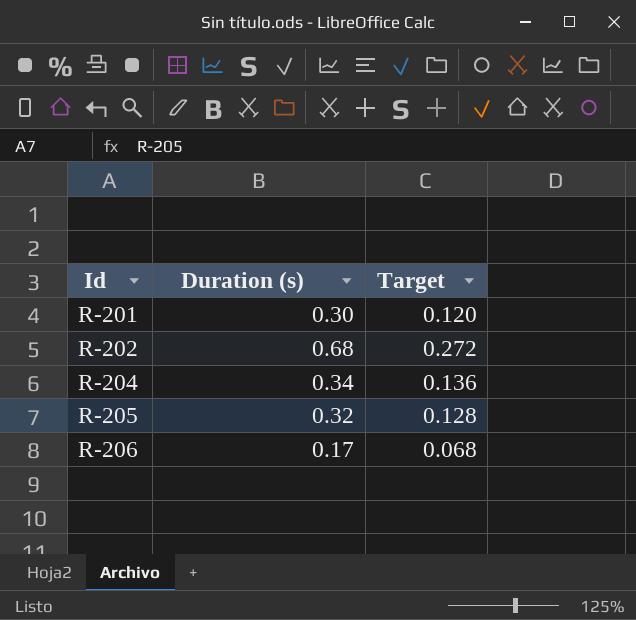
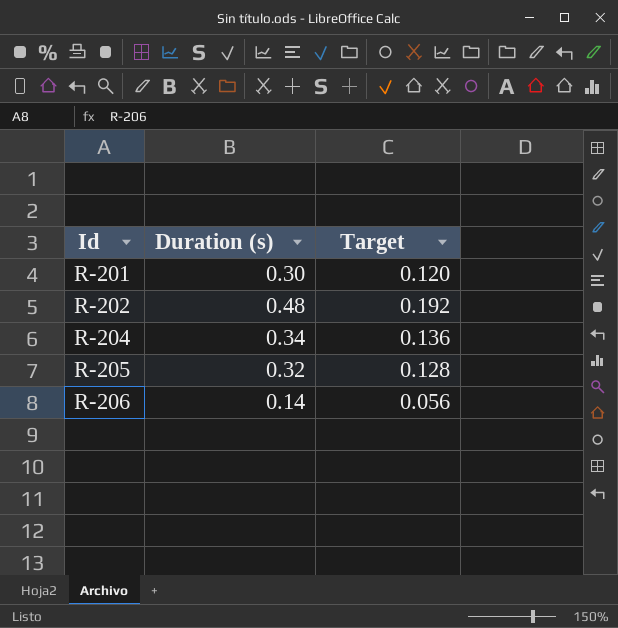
R-202 | Duration (s): 0.68 -> 0.48
R-202 | Target: 0.272 -> 0.192
R-206 | Duration (s): 0.17 -> 0.14
R-206 | Target: 0.068 -> 0.056

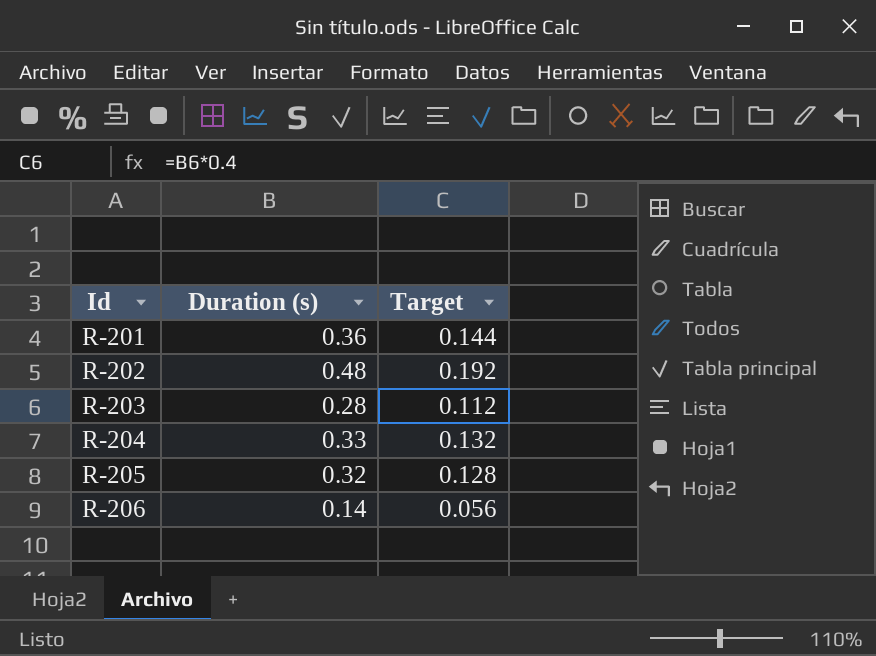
R-201 | Duration (s): 0.30 -> 0.36
R-201 | Target: 0.120 -> 0.144
row R-203: none -> 0.28 | 0.112
R-204 | Duration (s): 0.34 -> 0.33
R-204 | Target: 0.136 -> 0.132

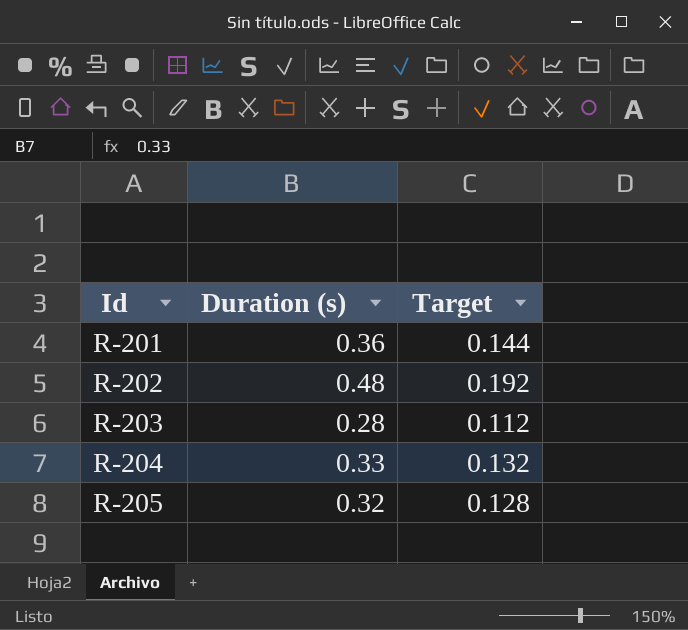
row R-206: 0.14 | 0.056 -> none

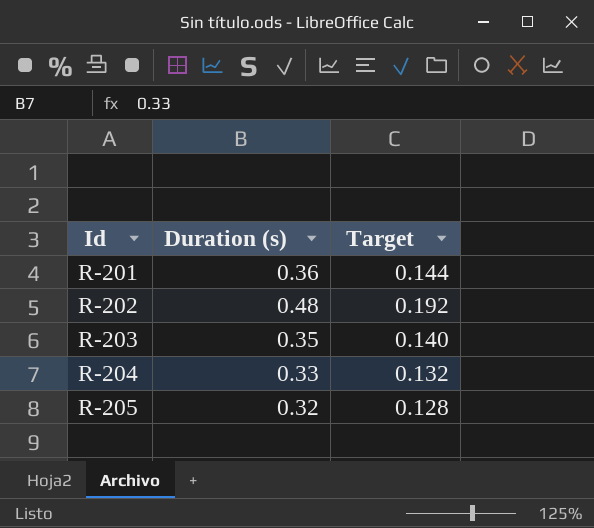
R-203 | Duration (s): 0.28 -> 0.35
R-203 | Target: 0.112 -> 0.140

